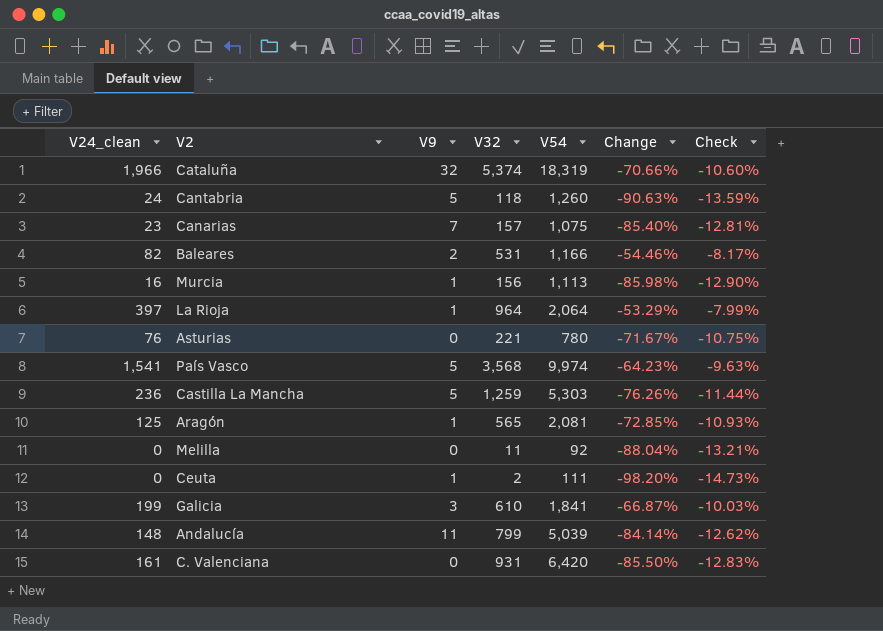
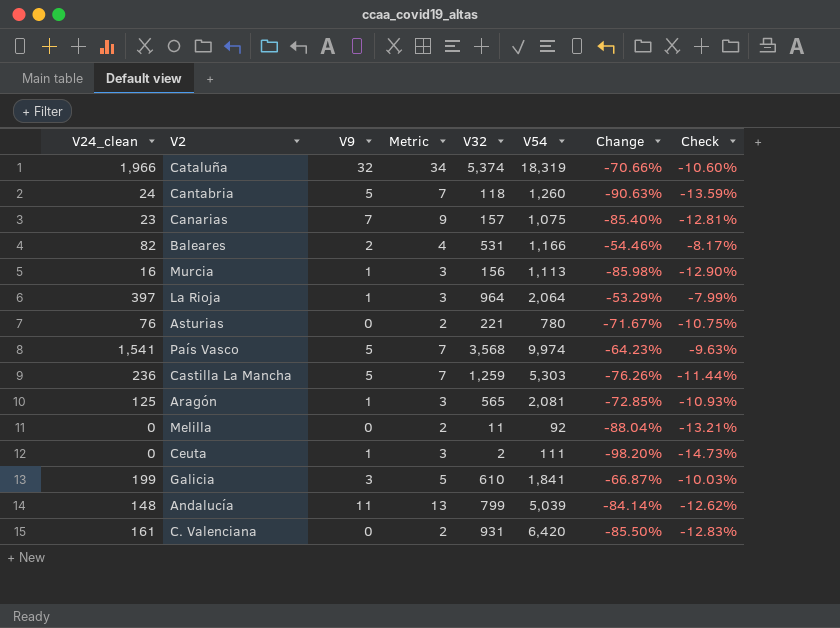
column Metric | formula: none -> [V9] + 2

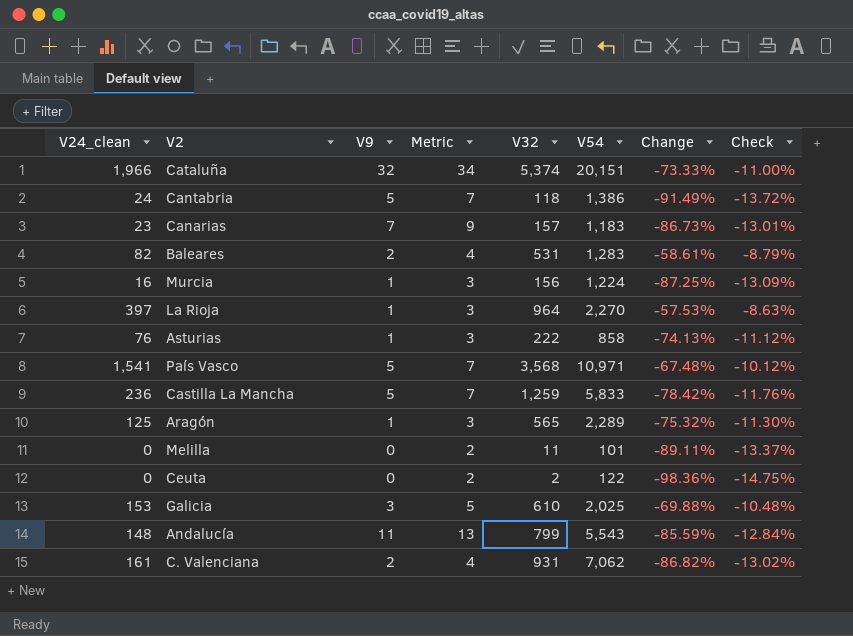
Cataluña | V54: 18,319 -> 20,151
Cataluña | Change: -70.66% -> -73.33%
Cataluña | Check: -10.60% -> -11.00%
Cantabria | V54: 1,260 -> 1,386
Cantabria | Change: -90.63% -> -91.49%
Cantabria | Check: -13.59% -> -13.72%
Canarias | V54: 1,075 -> 1,183
Canarias | Change: -85.40% -> -86.73%
Canarias | Check: -12.81% -> -13.01%
Baleares | V54: 1,166 -> 1,283
Baleares | Change: -54.46% -> -58.61%
Baleares | Check: -8.17% -> -8.79%
Murcia | V54: 1,113 -> 1,224
Murcia | Change: -85.98% -> -87.25%
Murcia | Check: -12.90% -> -13.09%
La Rioja | V54: 2,064 -> 2,270
La Rioja | Change: -53.29% -> -57.53%
La Rioja | Check: -7.99% -> -8.63%
Asturias | V9: 0 -> 1
Asturias | Metric: 2 -> 3
Asturias | V32: 221 -> 222
Asturias | V54: 780 -> 858
Asturias | Change: -71.67% -> -74.13%
Asturias | Check: -10.75% -> -11.12%
País Vasco | V54: 9,974 -> 10,971
País Vasco | Change: -64.23% -> -67.48%
País Vasco | Check: -9.63% -> -10.12%
Castilla La Mancha | V54: 5,303 -> 5,833
Castilla La Mancha | Change: -76.26% -> -78.42%
Castilla La Mancha | Check: -11.44% -> -11.76%
Aragón | V54: 2,081 -> 2,289
Aragón | Change: -72.85% -> -75.32%
Aragón | Check: -10.93% -> -11.30%
Melilla | V54: 92 -> 101
Melilla | Change: -88.04% -> -89.11%
Melilla | Check: -13.21% -> -13.37%
Ceuta | V9: 1 -> 0
Ceuta | Metric: 3 -> 2
Ceuta | V54: 111 -> 122
Ceuta | Change: -98.20% -> -98.36%
Ceuta | Check: -14.73% -> -14.75%
Galicia | V24_clean: 199 -> 153
Galicia | V54: 1,841 -> 2,025
Galicia | Change: -66.87% -> -69.88%
Galicia | Check: -10.03% -> -10.48%
Andalucía | V54: 5,039 -> 5,543
Andalucía | Change: -84.14% -> -85.59%
Andalucía | Check: -12.62% -> -12.84%
C. Valenciana | V9: 0 -> 2
C. Valenciana | Metric: 2 -> 4
C. Valenciana | V54: 6,420 -> 7,062
C. Valenciana | Change: -85.50% -> -86.82%
C. Valenciana | Check: -12.83% -> -13.02%

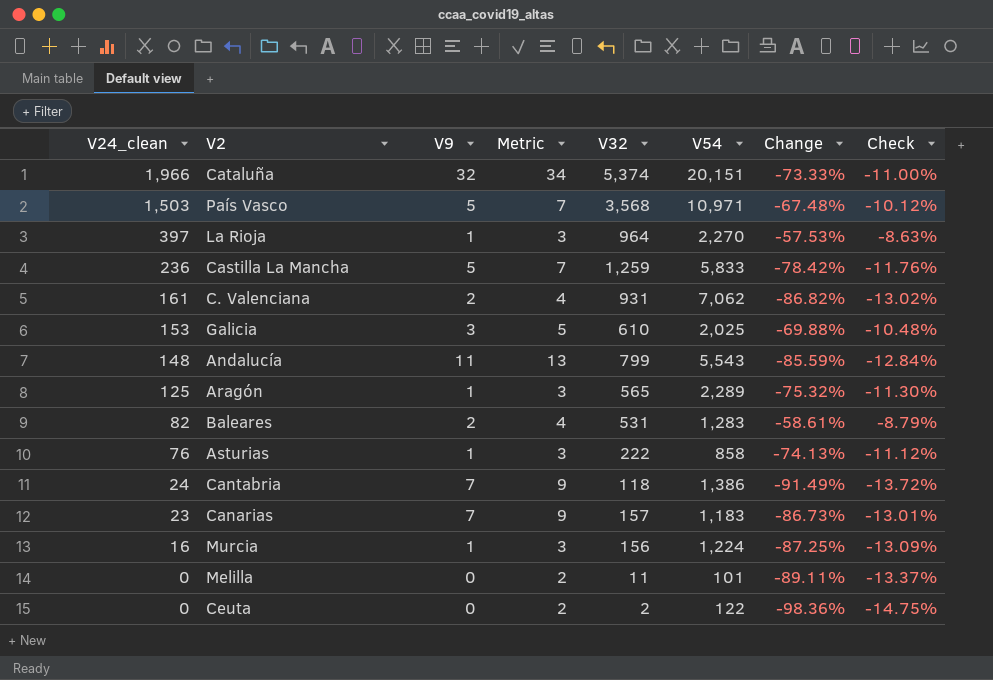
row order: none -> V24_clean descending
País Vasco | V24_clean: 1,541 -> 1,503
Cantabria | V9: 5 -> 7
Cantabria | Metric: 7 -> 9

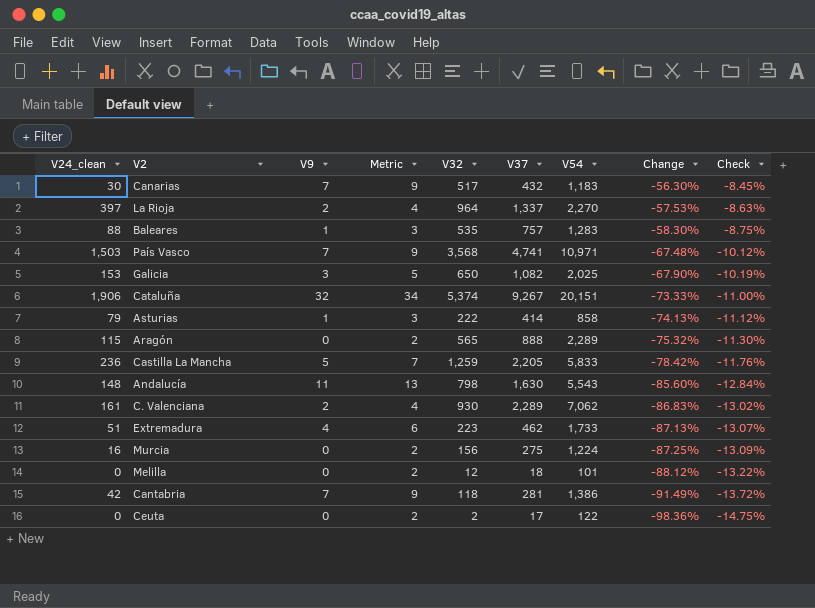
row order: V24_clean descending -> Change descending
column V37 | position: none -> 6
Canarias | V24_clean: 23 -> 30
Canarias | V32: 157 -> 517
Canarias | Change: -86.73% -> -56.30%
Canarias | Check: -13.01% -> -8.45%
La Rioja | V9: 1 -> 2
La Rioja | Metric: 3 -> 4
Baleares | V24_clean: 82 -> 88
Baleares | V9: 2 -> 1
Baleares | Metric: 4 -> 3
Baleares | V32: 531 -> 535
Baleares | Change: -58.61% -> -58.30%
Baleares | Check: -8.79% -> -8.75%
País Vasco | V9: 5 -> 7
País Vasco | Metric: 7 -> 9
Galicia | V32: 610 -> 650
Galicia | Change: -69.88% -> -67.90%
Galicia | Check: -10.48% -> -10.19%
Cataluña | V24_clean: 1,966 -> 1,906
Asturias | V24_clean: 76 -> 79
Aragón | V24_clean: 125 -> 115
Aragón | V9: 1 -> 0
Aragón | Metric: 3 -> 2
Andalucía | V32: 799 -> 798
Andalucía | Change: -85.59% -> -85.60%
C. Valenciana | V32: 931 -> 930
C. Valenciana | Change: -86.82% -> -86.83%
row Extremadura: none -> 51 | 4 | 6 | 223 | 462 | 1,733 | -87.13% | -13.07%
Murcia | V9: 1 -> 0
Murcia | Metric: 3 -> 2
Melilla | V32: 11 -> 12
Melilla | Change: -89.11% -> -88.12%
Melilla | Check: -13.37% -> -13.22%
Cantabria | V24_clean: 24 -> 42

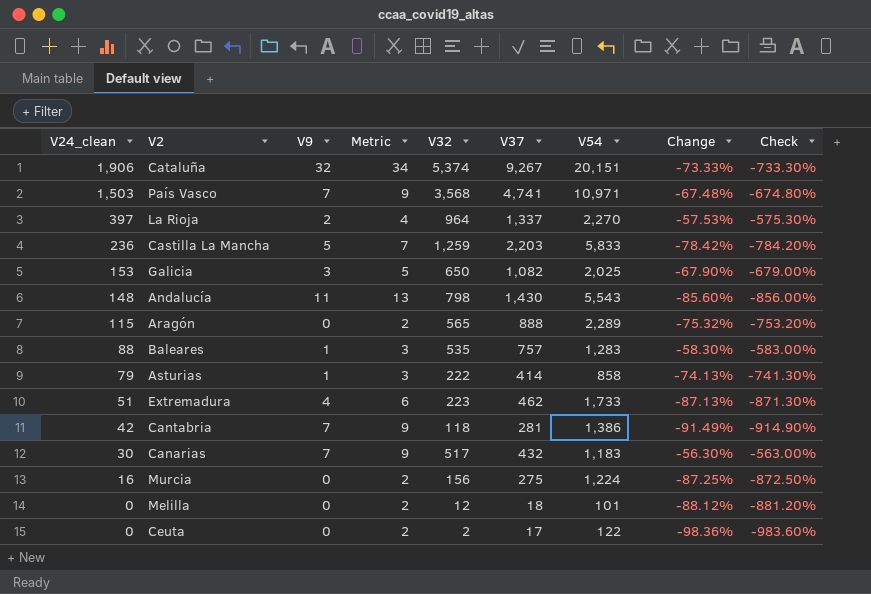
row order: Change descending -> V24_clean descending
column Check | formula: [Change] * 0.15 -> [Change] * 10
row C. Valenciana: 161 | 2 | 4 | 930 | 2,289 | 7,062 | -86.83% | -13.02% -> none
Castilla La Mancha | V37: 2,205 -> 2,203
Andalucía | V37: 1,630 -> 1,430

